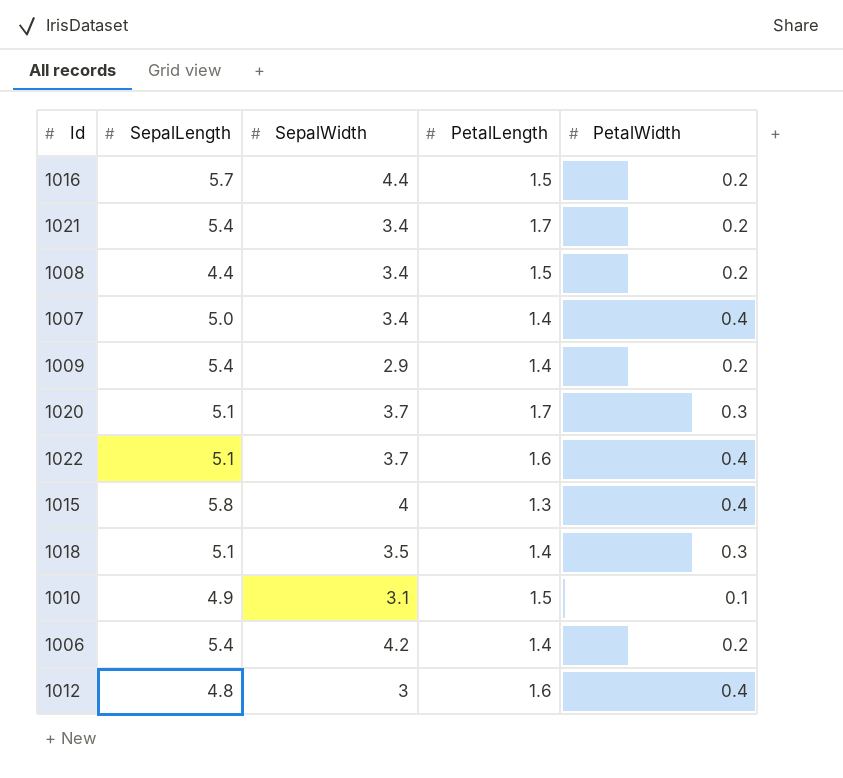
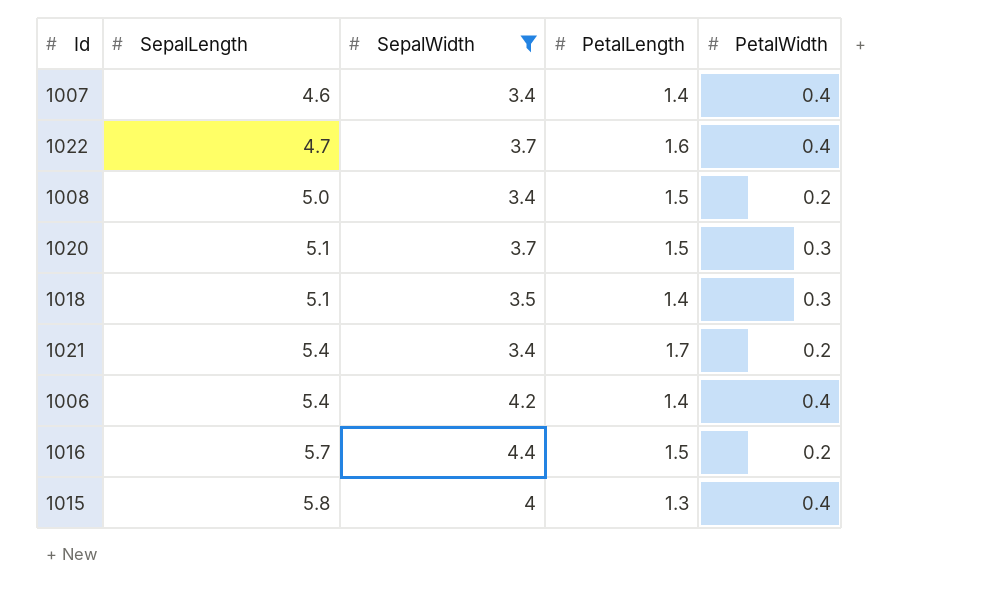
filter: none -> SepalWidth >= 3.4
row order: none -> SepalLength ascending
1007 | SepalLength: 5.0 -> 4.6
1022 | SepalLength: 5.1 -> 4.7
1008 | SepalLength: 4.4 -> 5.0
1020 | PetalLength: 1.7 -> 1.5
1006 | PetalWidth: 0.2 -> 0.4

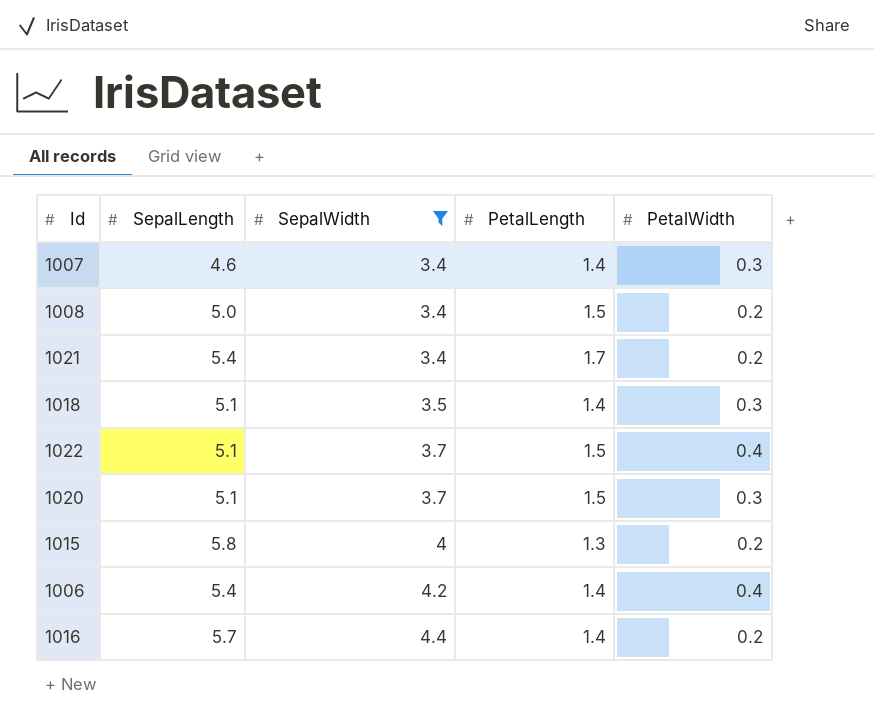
row order: SepalLength ascending -> SepalWidth ascending
1007 | PetalWidth: 0.4 -> 0.3
1022 | SepalLength: 4.7 -> 5.1
1022 | PetalLength: 1.6 -> 1.5
1015 | PetalWidth: 0.4 -> 0.2
1016 | PetalLength: 1.5 -> 1.4

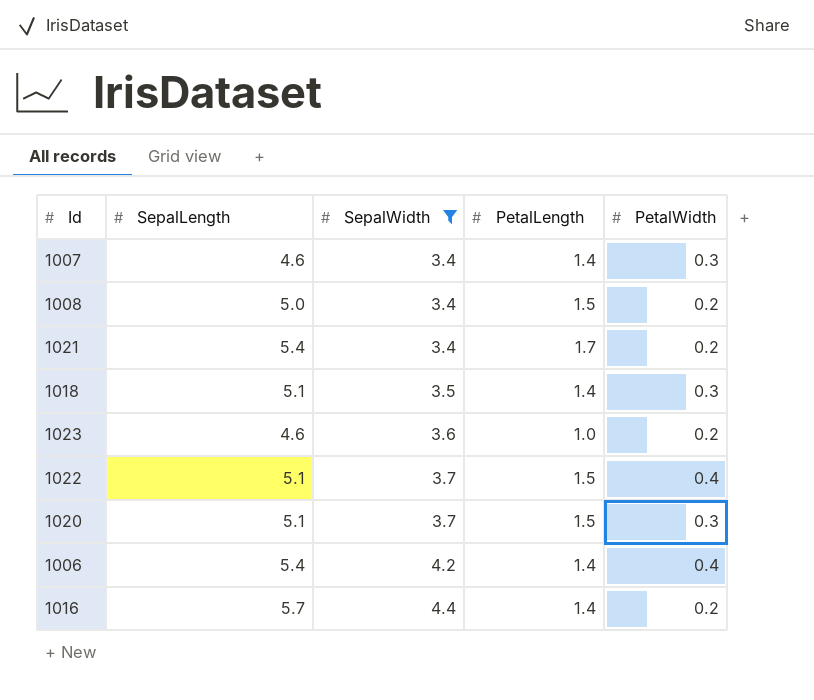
row 1015: 5.8 | 4 | 1.3 | 0.2 -> none
row 1023: none -> 4.6 | 3.6 | 1.0 | 0.2

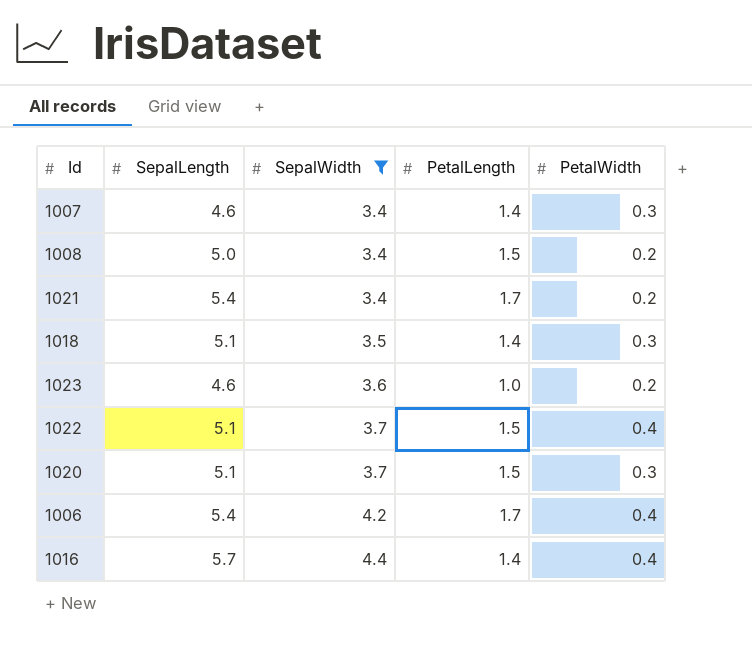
1006 | PetalLength: 1.4 -> 1.7
1016 | PetalWidth: 0.2 -> 0.4

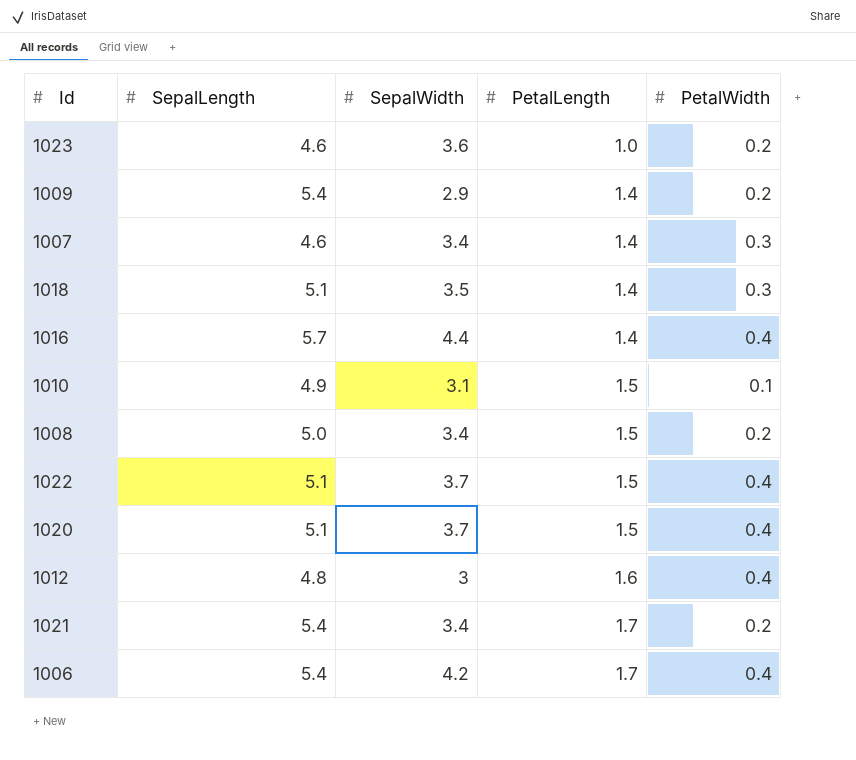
filter: SepalWidth >= 3.4 -> none
row order: SepalWidth ascending -> PetalLength ascending
1020 | PetalWidth: 0.3 -> 0.4

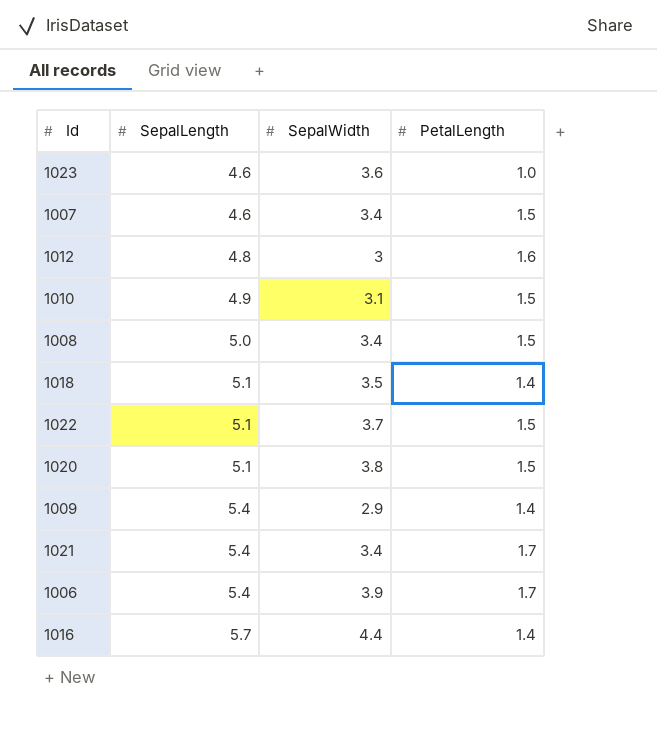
row order: PetalLength ascending -> SepalLength ascending
column PetalWidth | position: 5 -> none
1007 | PetalLength: 1.4 -> 1.5
1020 | SepalWidth: 3.7 -> 3.8
1006 | SepalWidth: 4.2 -> 3.9

